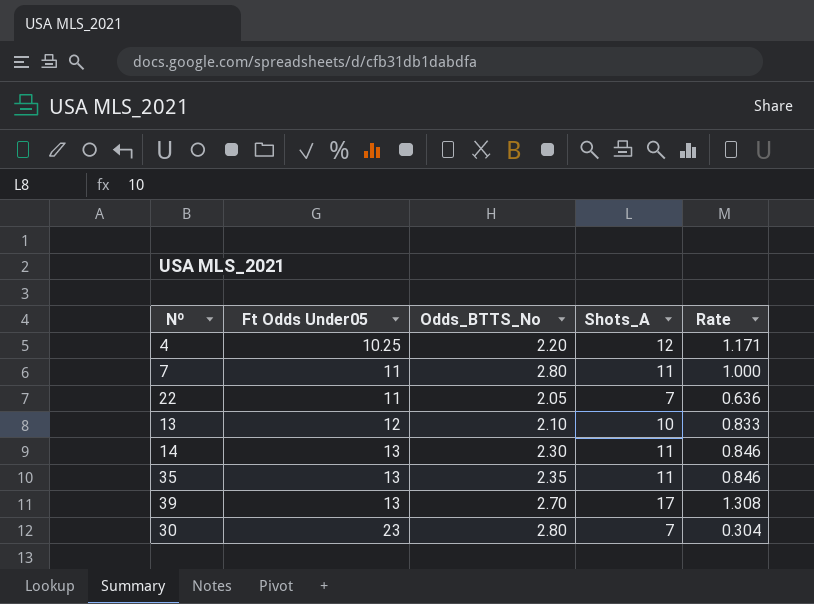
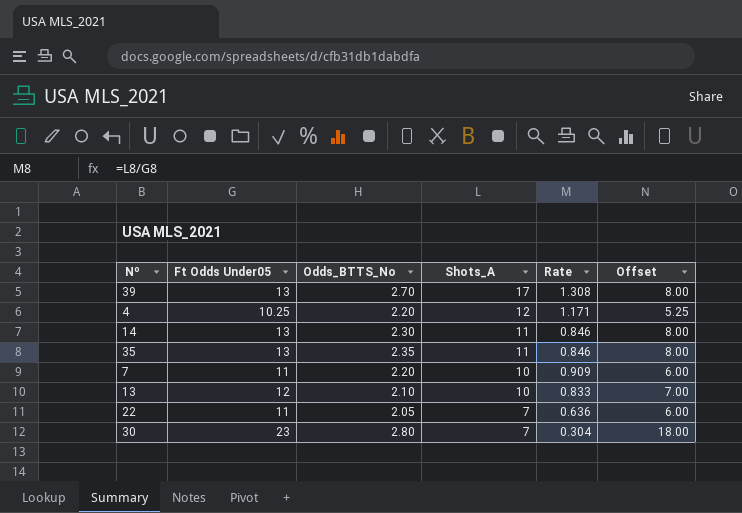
row order: Ft Odds Under05 ascending -> Shots_A descending
column Offset | formula: none -> [Ft Odds Under05] - 5
7 | Odds_BTTS_No: 2.80 -> 2.20
7 | Shots_A: 11 -> 10
7 | Rate: 1.000 -> 0.909

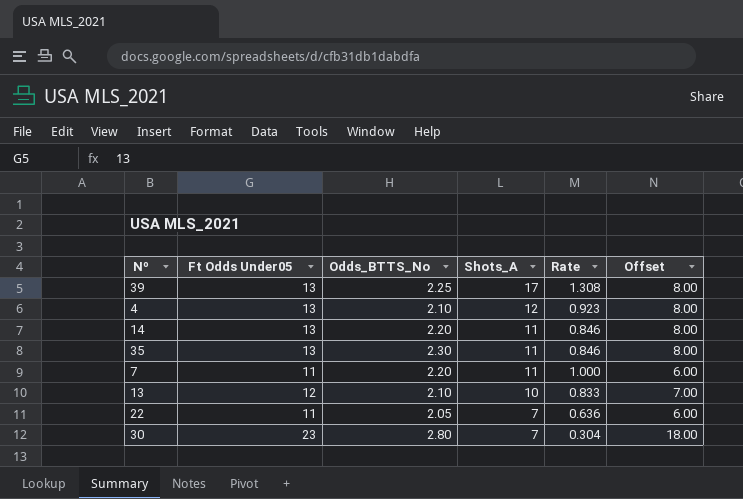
39 | Odds_BTTS_No: 2.70 -> 2.25
4 | Ft Odds Under05: 10.25 -> 13
4 | Odds_BTTS_No: 2.20 -> 2.10
4 | Rate: 1.171 -> 0.923
4 | Offset: 5.25 -> 8.00
14 | Odds_BTTS_No: 2.30 -> 2.20
35 | Odds_BTTS_No: 2.35 -> 2.30
7 | Shots_A: 10 -> 11
7 | Rate: 0.909 -> 1.000

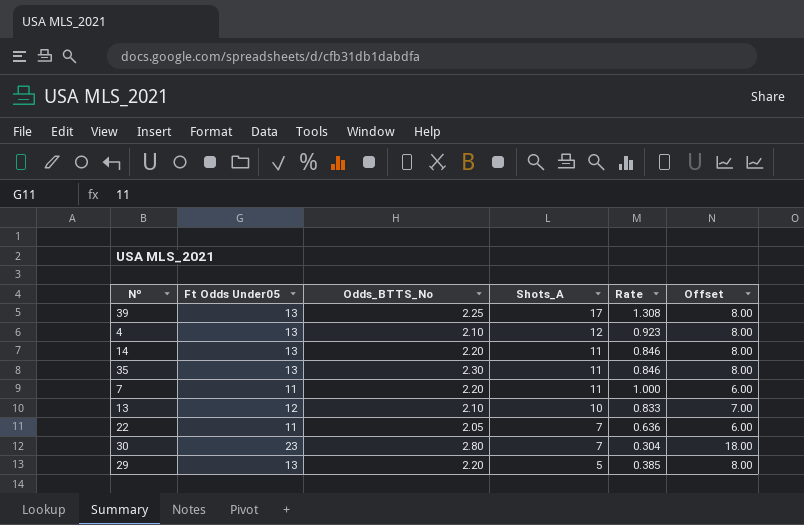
row 29: none -> 13 | 2.20 | 5 | 0.385 | 8.00

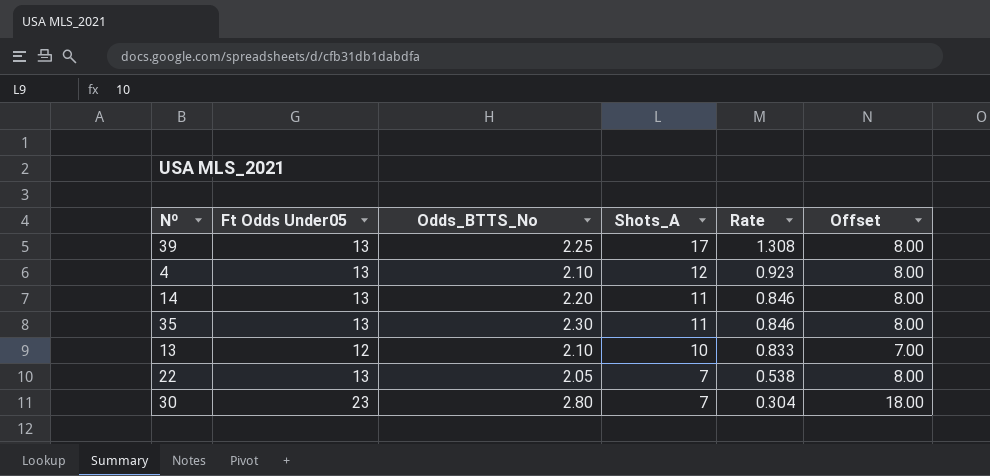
row 7: 11 | 2.20 | 11 | 1.000 | 6.00 -> none
row 29: 13 | 2.20 | 5 | 0.385 | 8.00 -> none
22 | Ft Odds Under05: 11 -> 13
22 | Rate: 0.636 -> 0.538
22 | Offset: 6.00 -> 8.00

